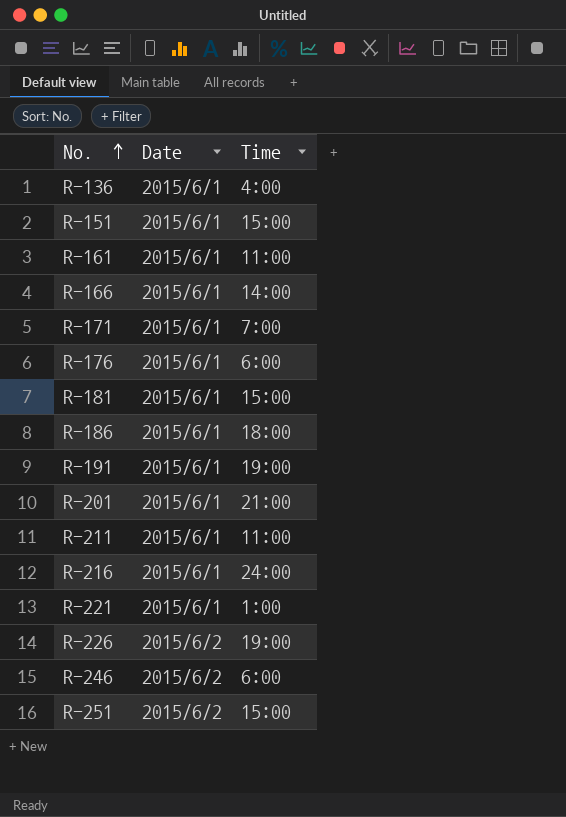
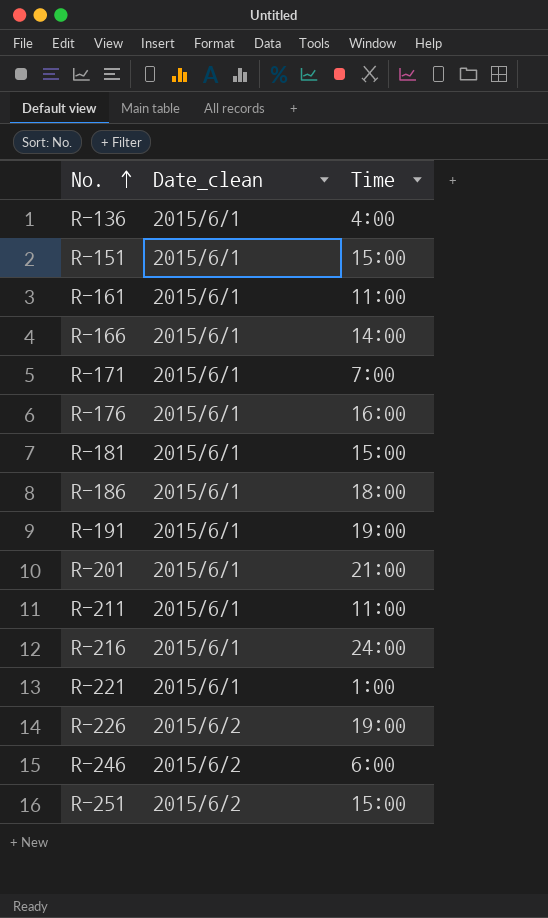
column name: Date -> Date_clean
R-176 | Time: 6:00 -> 16:00

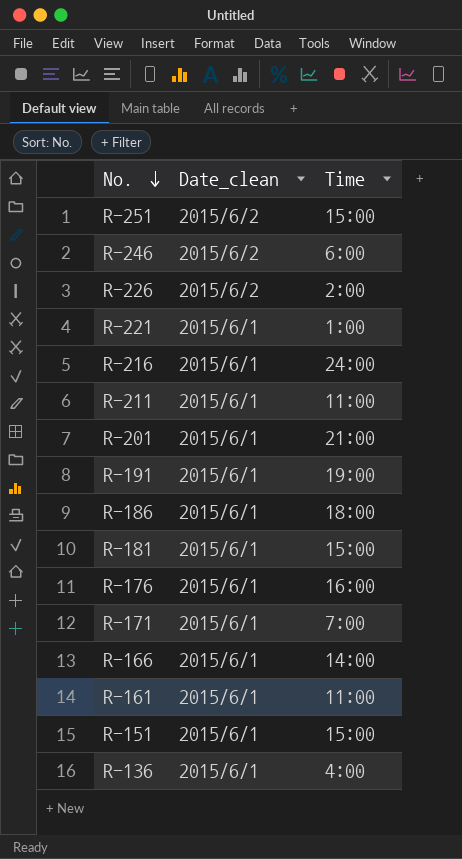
row order: No. ascending -> No. descending
R-226 | Time: 19:00 -> 2:00

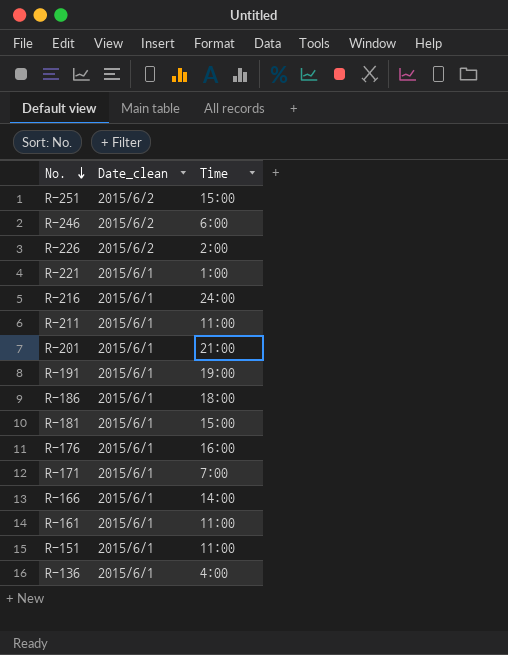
R-151 | Time: 15:00 -> 11:00

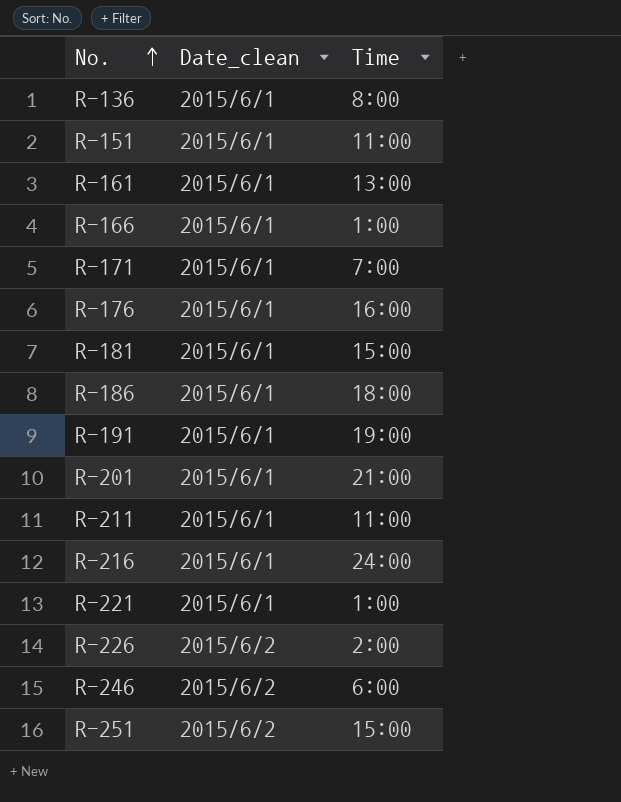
row order: No. descending -> No. ascending
R-136 | Time: 4:00 -> 8:00
R-161 | Time: 11:00 -> 13:00
R-166 | Time: 14:00 -> 1:00

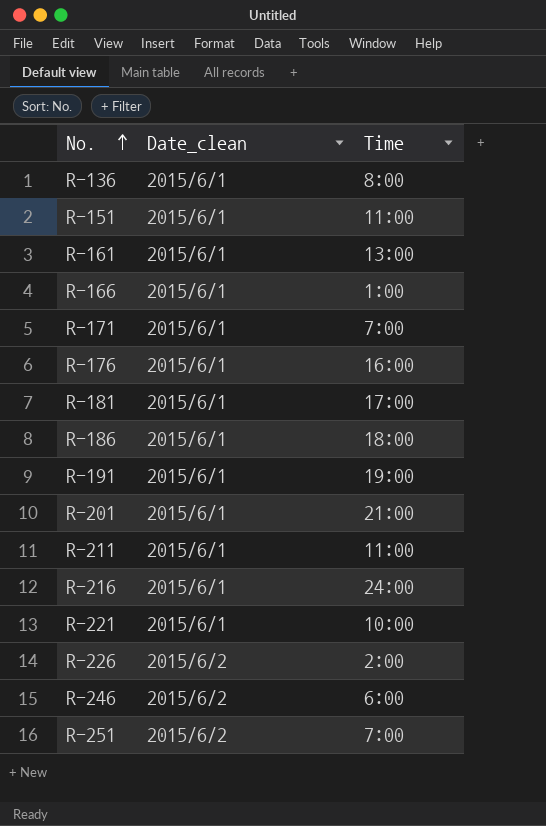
R-181 | Time: 15:00 -> 17:00
R-221 | Time: 1:00 -> 10:00
R-251 | Time: 15:00 -> 7:00

